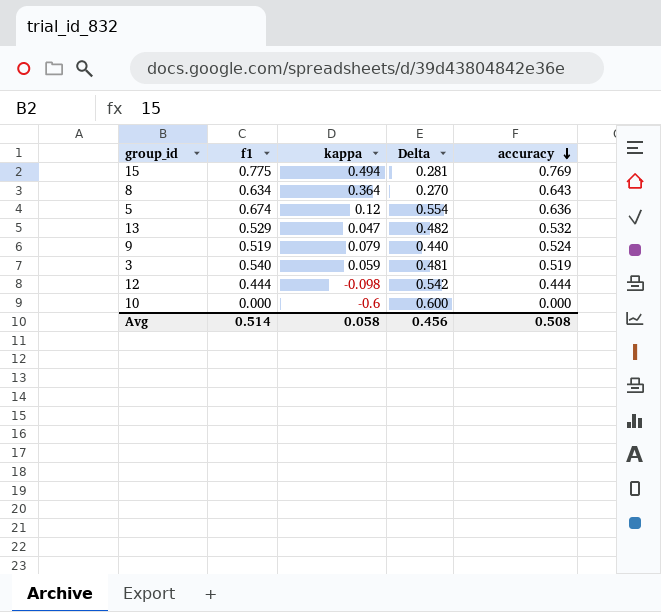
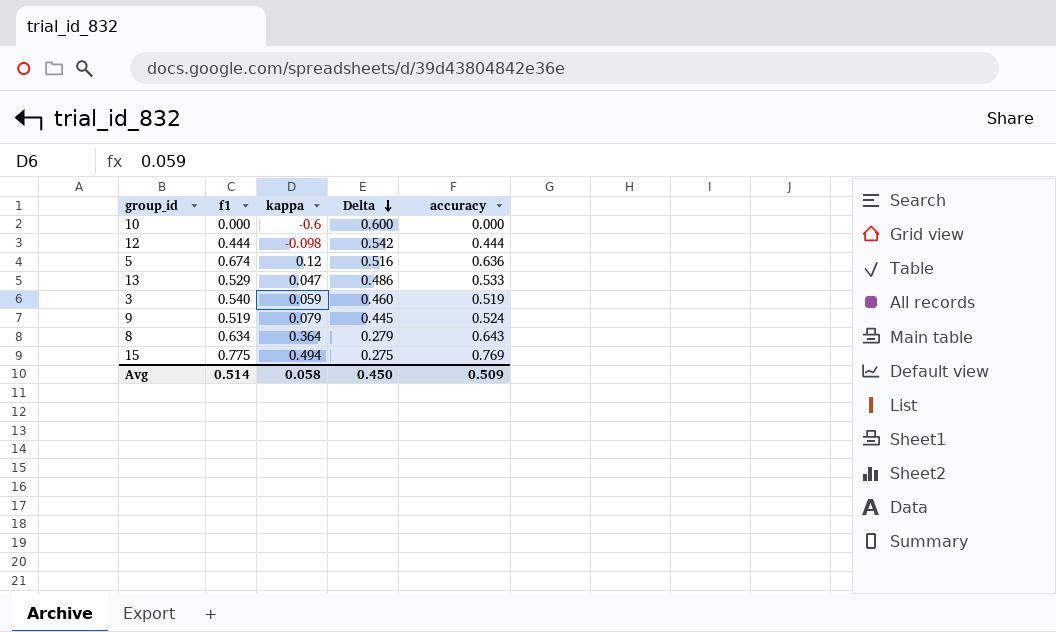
row order: accuracy descending -> Delta descending
column Delta | formula: [f1] - [kappa] -> [accuracy] - [kappa]
13 | accuracy: 0.532 -> 0.533
Avg | Delta: 0.456 -> 0.450
Avg | accuracy: 0.508 -> 0.509

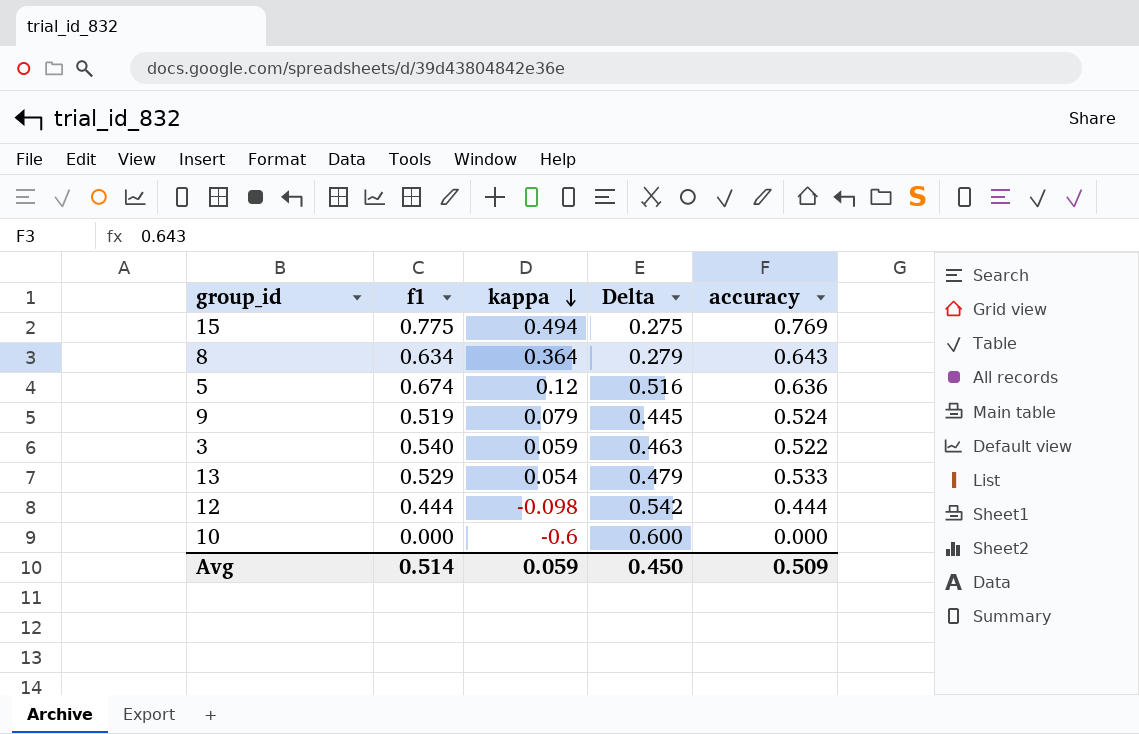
row order: Delta descending -> kappa descending
3 | Delta: 0.460 -> 0.463
3 | accuracy: 0.519 -> 0.522
13 | kappa: 0.047 -> 0.054
13 | Delta: 0.486 -> 0.479
Avg | kappa: 0.058 -> 0.059

